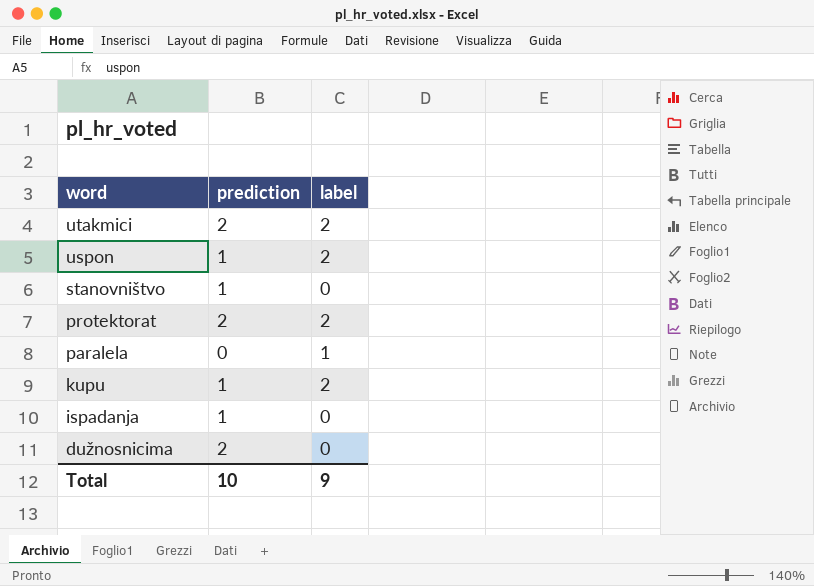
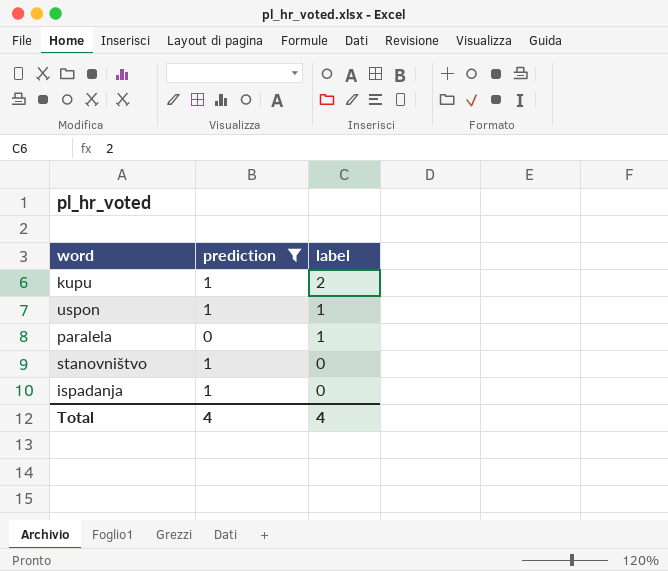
filter: none -> prediction != 2
row order: word descending -> label descending
uspon | label: 2 -> 1
Total | prediction: 10 -> 4
Total | label: 9 -> 4

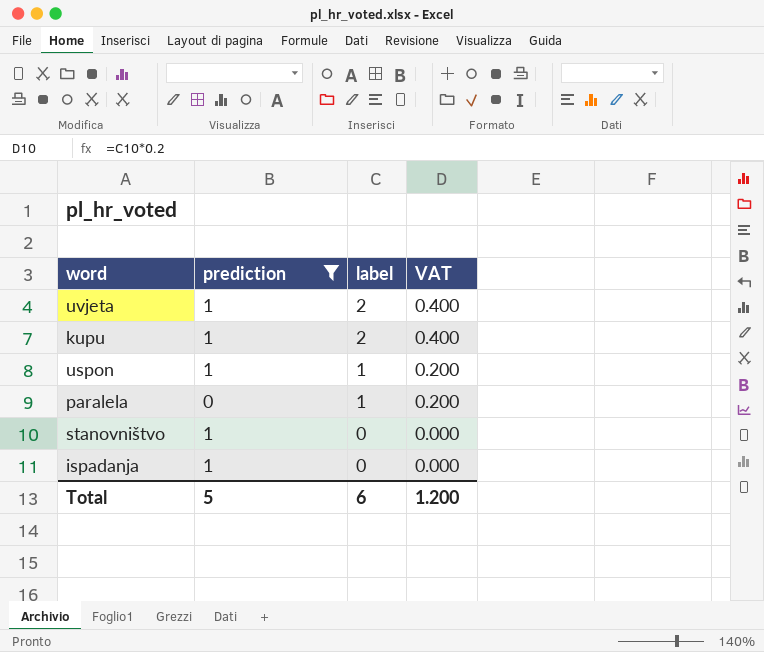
column VAT | formula: none -> [label] * 0.2
row uvjeta: none -> 1 | 2 | 0.400
Total | prediction: 4 -> 5
Total | label: 4 -> 6

